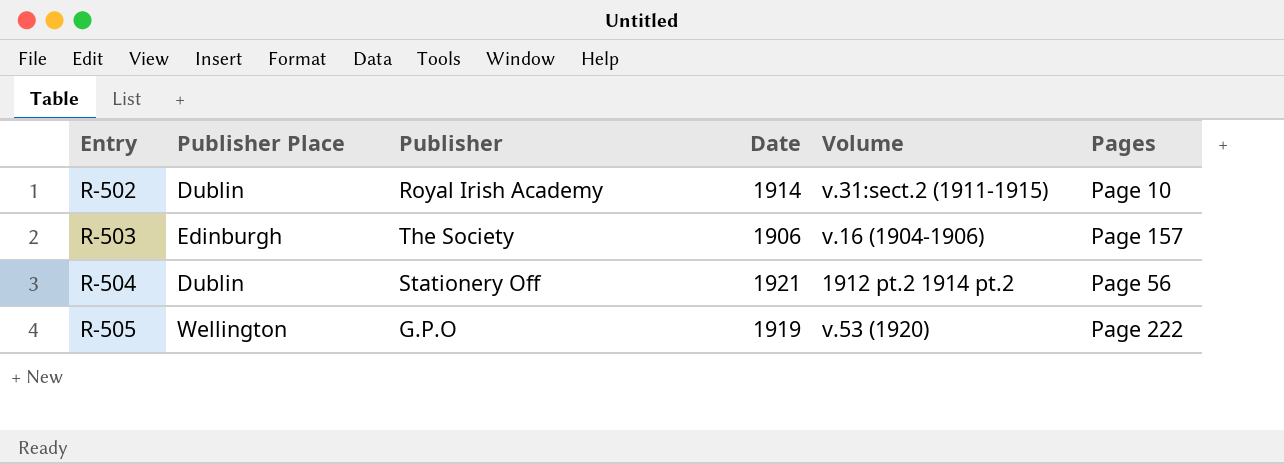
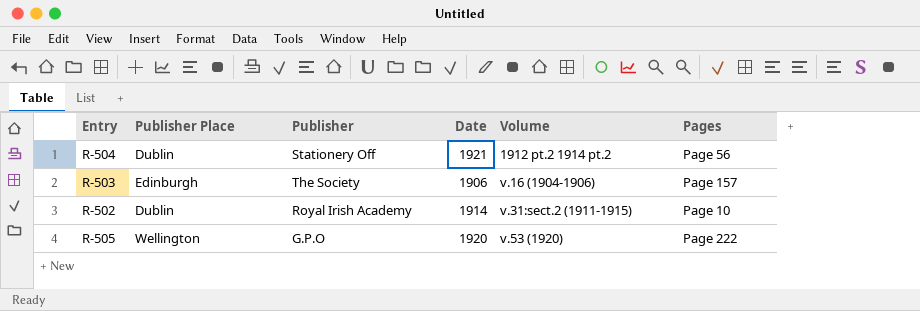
row order: Entry ascending -> Volume ascending
R-505 | Date: 1919 -> 1920

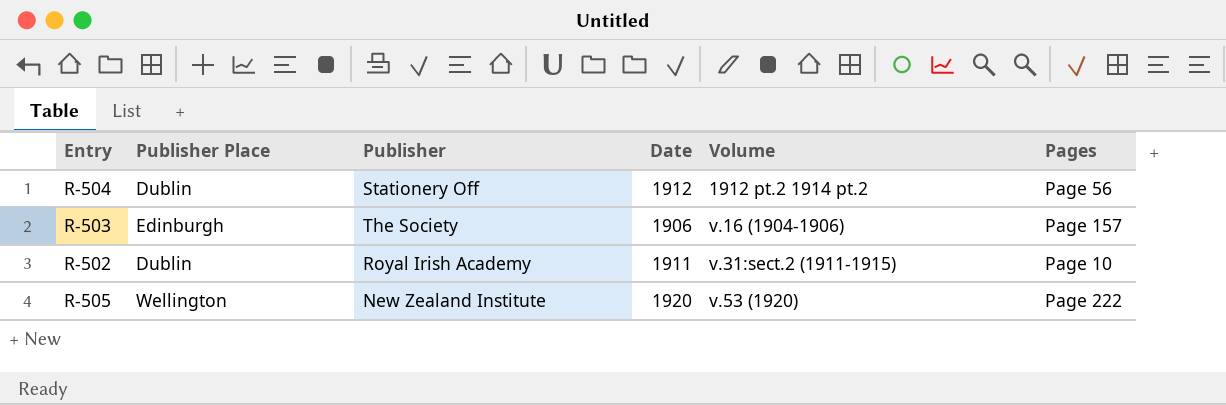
R-504 | Date: 1921 -> 1912
R-502 | Date: 1914 -> 1911
R-505 | Publisher: G.P.O -> New Zealand Institute

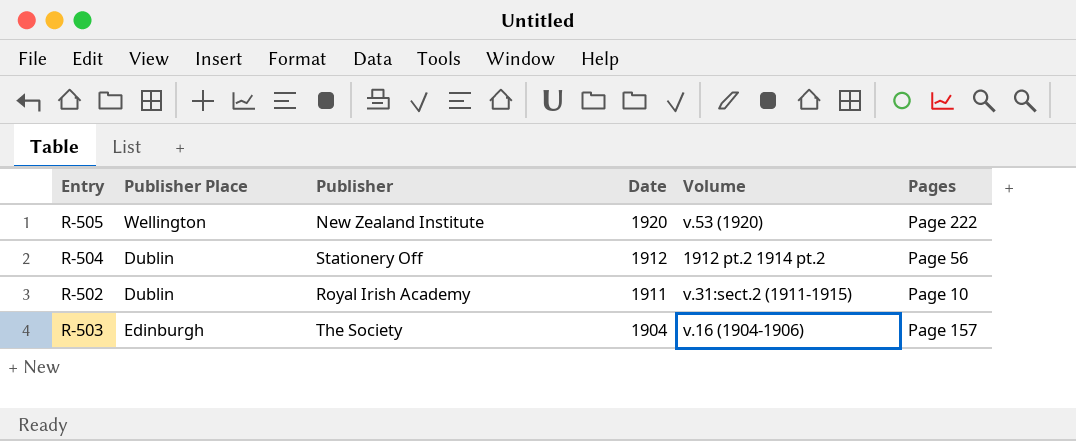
row order: Volume ascending -> Date descending
R-503 | Date: 1906 -> 1904

